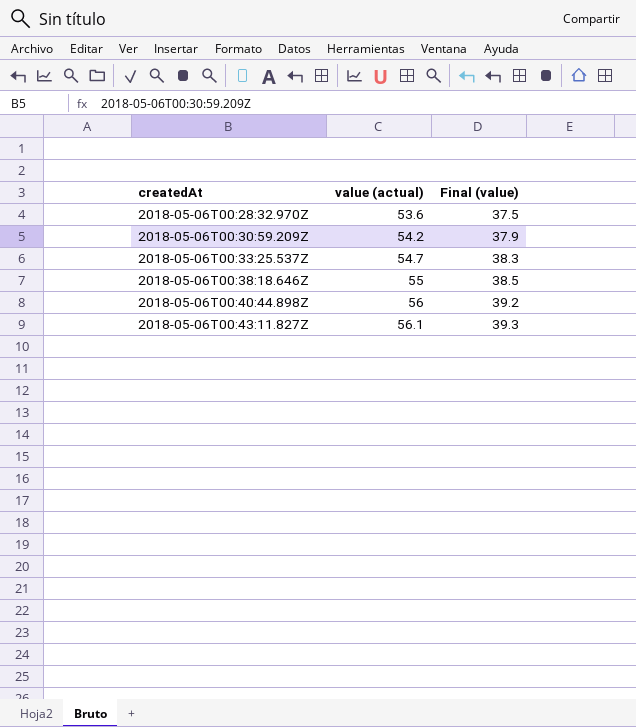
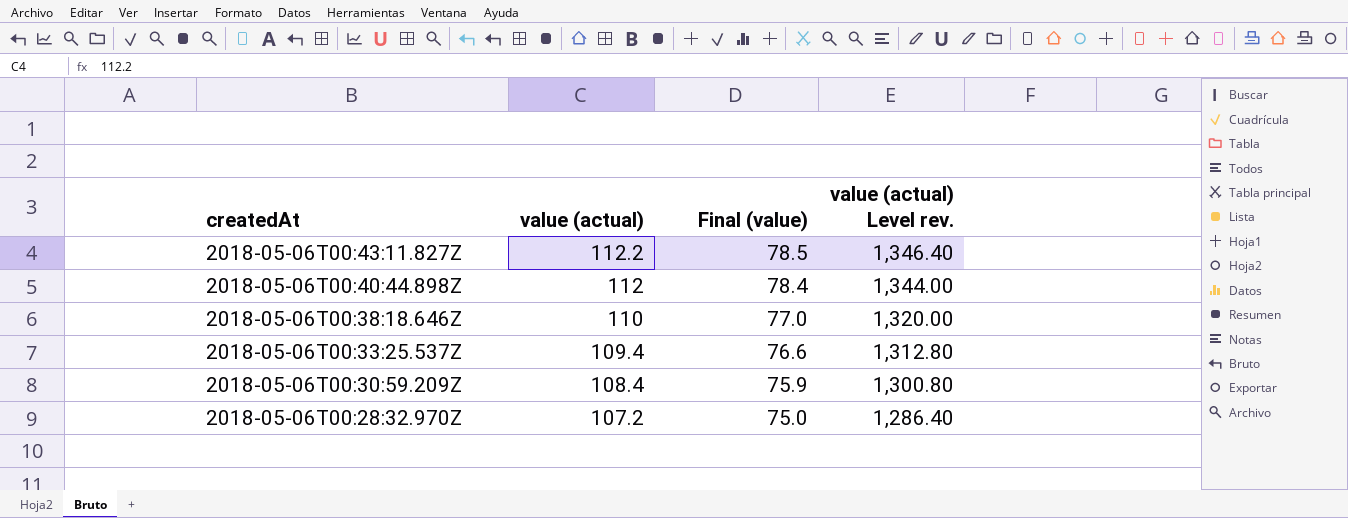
row order: createdAt ascending -> createdAt descending
column value (actual) Level rev. | formula: none -> [value (actual)] * 12
2018-05-06T00:43:11.827Z | value (actual): 56.1 -> 112.2
2018-05-06T00:43:11.827Z | Final (value): 39.3 -> 78.5
2018-05-06T00:40:44.898Z | value (actual): 56 -> 112
2018-05-06T00:40:44.898Z | Final (value): 39.2 -> 78.4
2018-05-06T00:38:18.646Z | value (actual): 55 -> 110
2018-05-06T00:38:18.646Z | Final (value): 38.5 -> 77.0
2018-05-06T00:33:25.537Z | value (actual): 54.7 -> 109.4
2018-05-06T00:33:25.537Z | Final (value): 38.3 -> 76.6
2018-05-06T00:30:59.209Z | value (actual): 54.2 -> 108.4
2018-05-06T00:30:59.209Z | Final (value): 37.9 -> 75.9
2018-05-06T00:28:32.970Z | value (actual): 53.6 -> 107.2
2018-05-06T00:28:32.970Z | Final (value): 37.5 -> 75.0

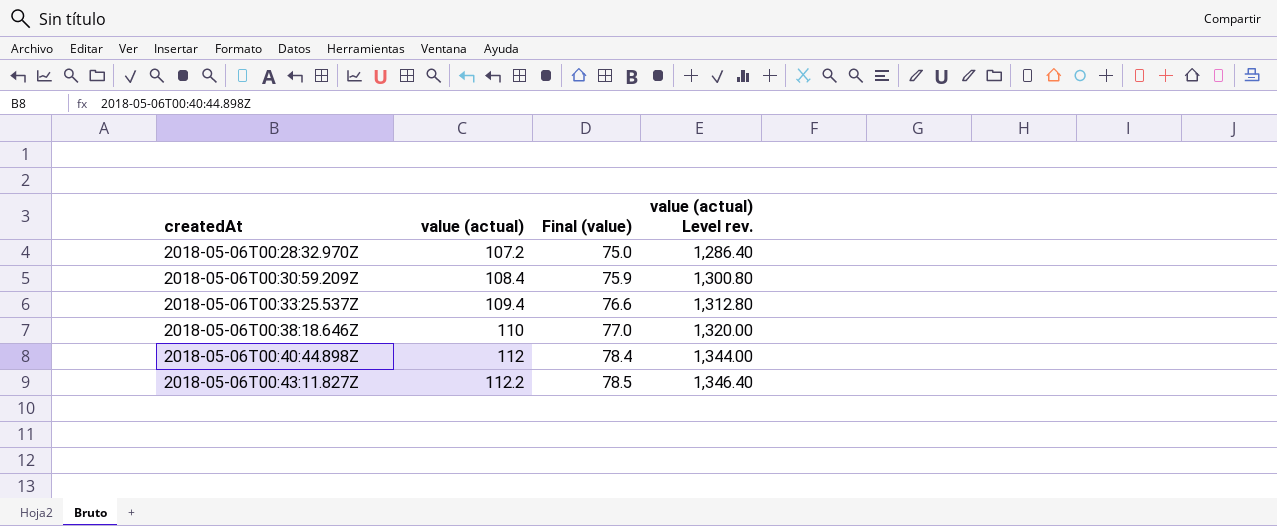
row order: createdAt descending -> createdAt ascending

